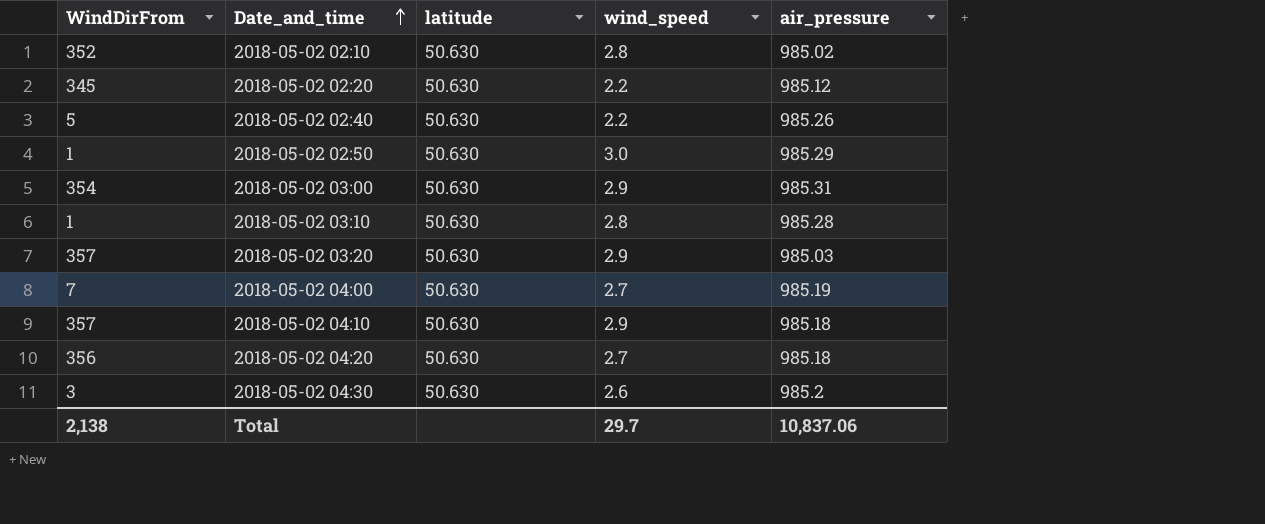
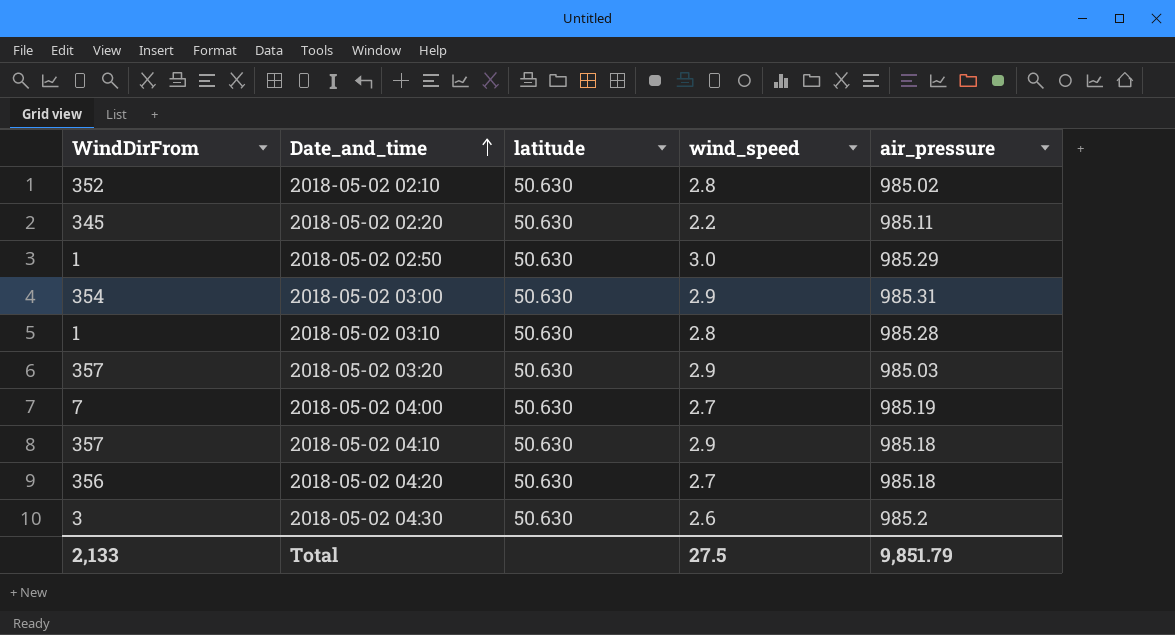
row 2018-05-02 02:40: 5 | 50.630 | 2.2 | 985.26 -> none
2018-05-02 02:20 | air_pressure: 985.12 -> 985.11
Total | WindDirFrom: 2,138 -> 2,133
Total | wind_speed: 29.7 -> 27.5
Total | air_pressure: 10,837.06 -> 9,851.79

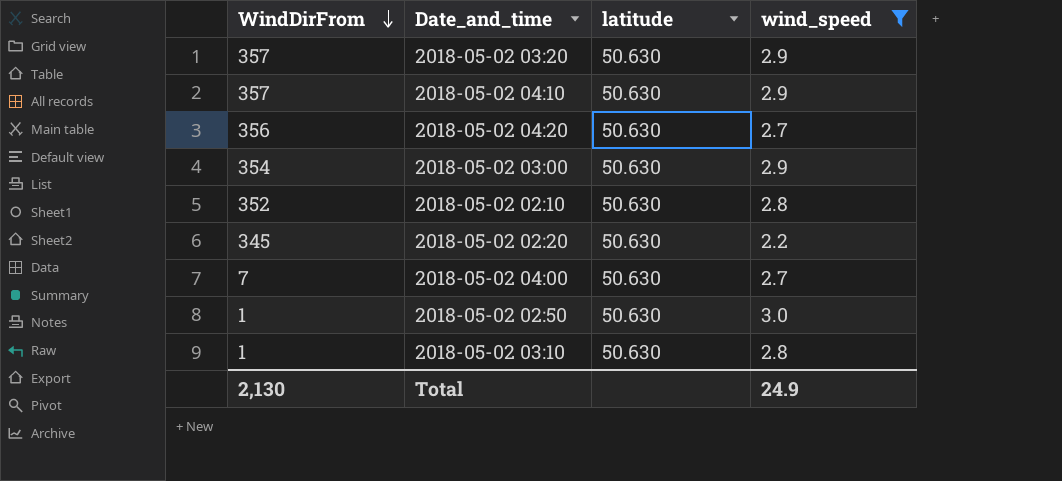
filter: none -> wind_speed != 2.6
row order: Date_and_time ascending -> WindDirFrom descending
column air_pressure | position: 5 -> none
Total | WindDirFrom: 2,133 -> 2,130
Total | wind_speed: 27.5 -> 24.9

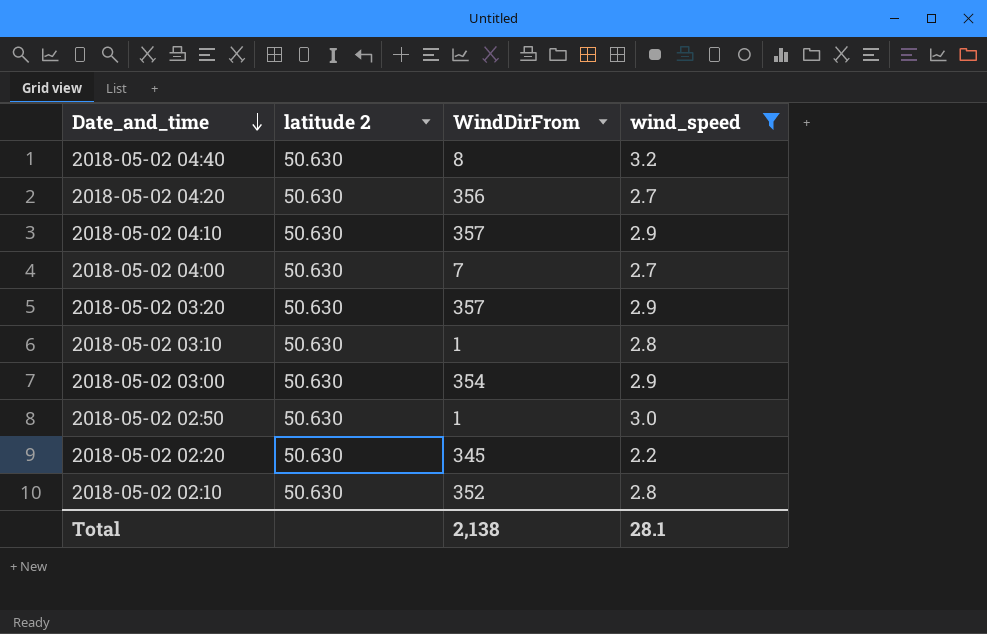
row order: WindDirFrom descending -> Date_and_time descending
column name: latitude -> latitude 2
column WindDirFrom | position: 1 -> 3
row 2018-05-02 04:40: none -> 50.630 | 8 | 3.2
Total | WindDirFrom: 2,130 -> 2,138
Total | wind_speed: 24.9 -> 28.1

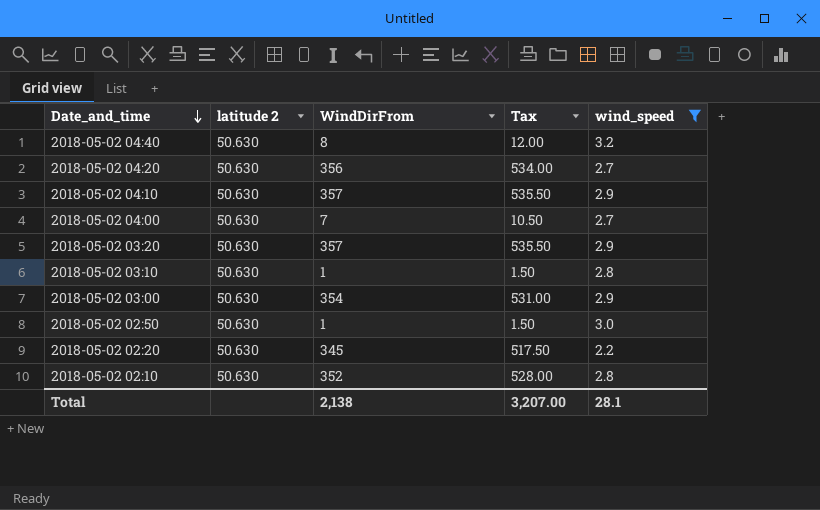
column Tax | formula: none -> [WindDirFrom] * 1.5

